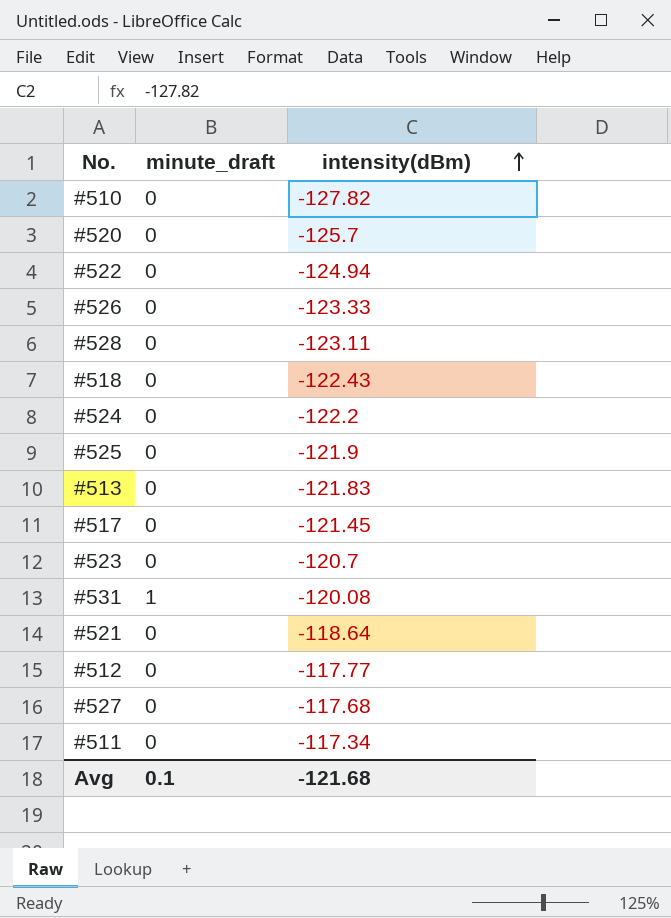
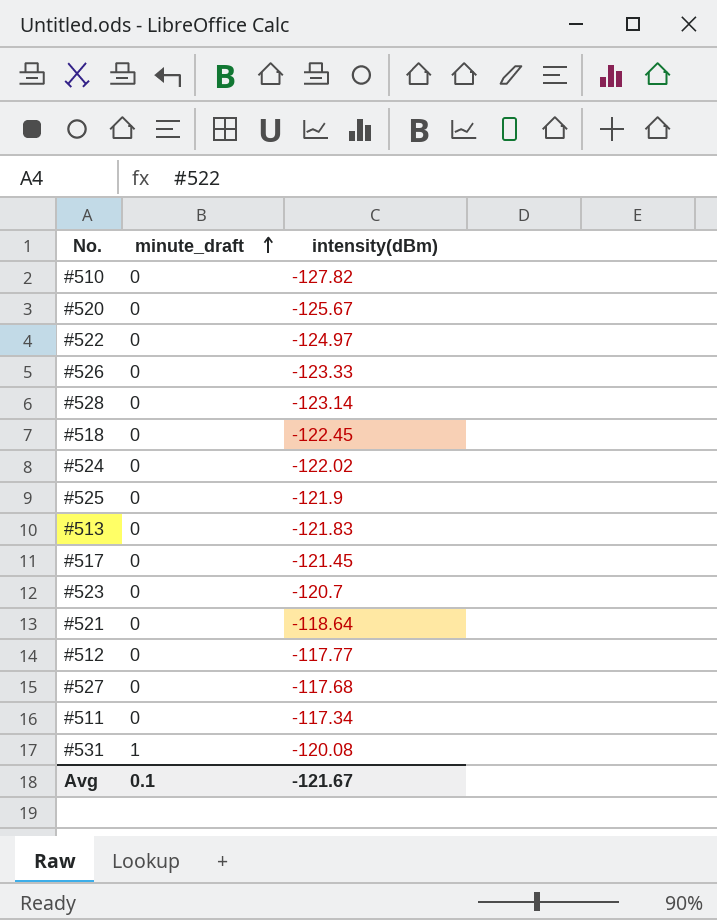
row order: intensity(dBm) ascending -> minute_draft ascending
#520 | intensity(dBm): -125.7 -> -125.67
#522 | intensity(dBm): -124.94 -> -124.97
#528 | intensity(dBm): -123.11 -> -123.14
#518 | intensity(dBm): -122.43 -> -122.45
#524 | intensity(dBm): -122.2 -> -122.02
Avg | intensity(dBm): -121.68 -> -121.67

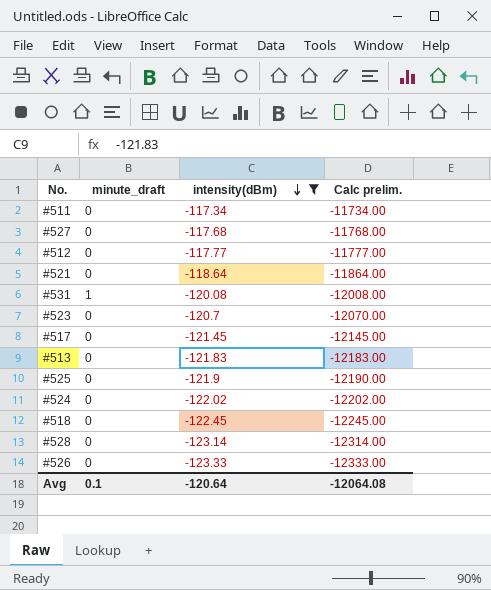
filter: none -> intensity(dBm) >= -123.33
row order: minute_draft ascending -> intensity(dBm) descending
column Calc prelim. | formula: none -> [intensity(dBm)] * 100
Avg | intensity(dBm): -121.67 -> -120.64

